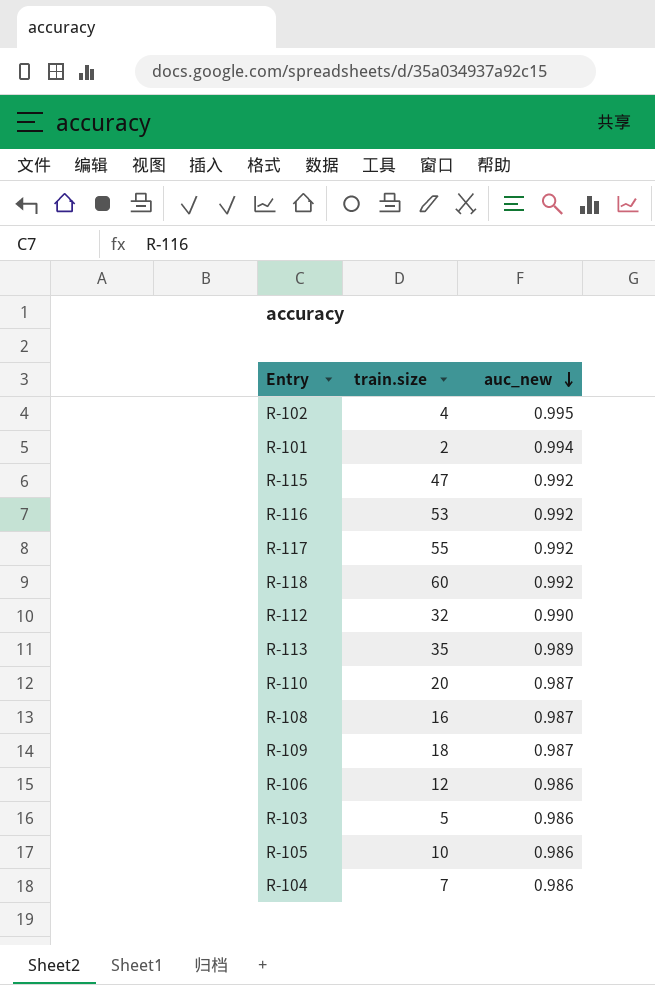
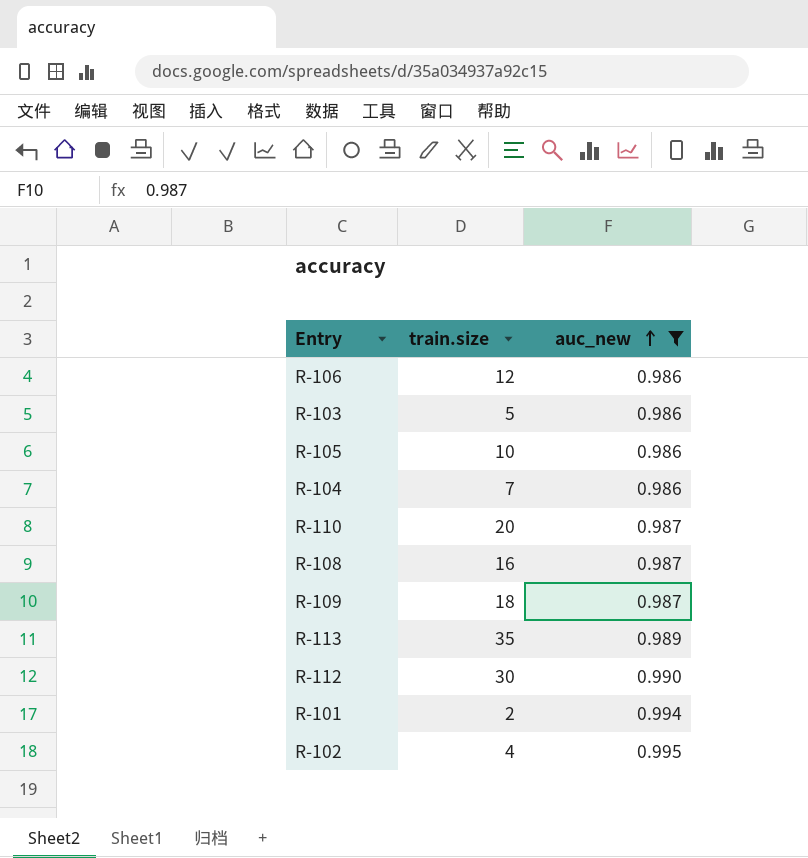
filter: none -> auc_new != 0.992
row order: auc_new descending -> auc_new ascending
R-112 | train.size: 32 -> 30

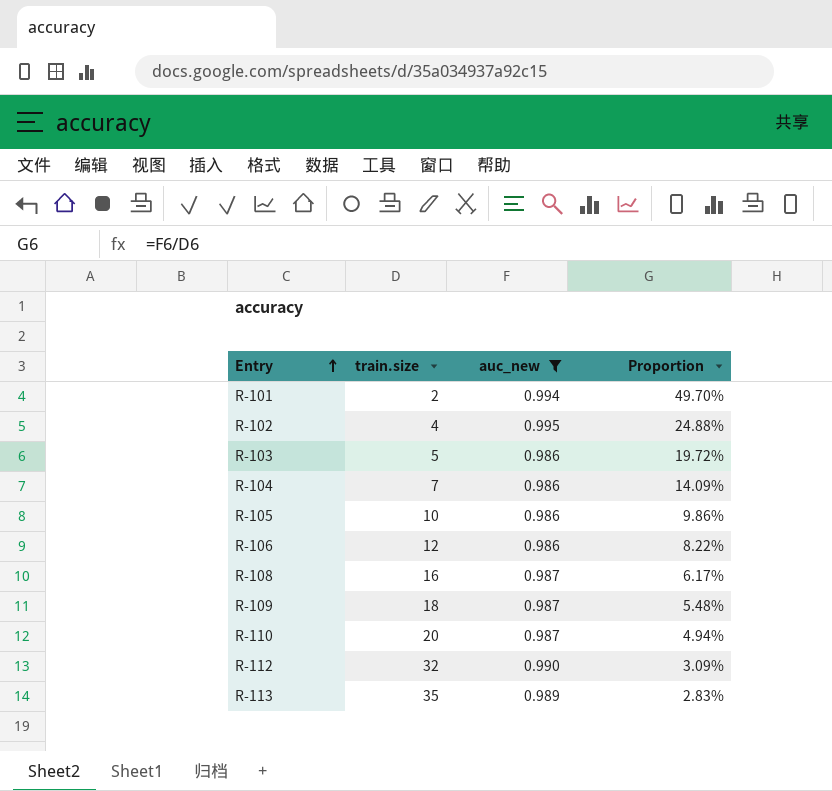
row order: auc_new ascending -> Entry ascending
column Proportion | formula: none -> [auc_new] / [train.size]
R-112 | train.size: 30 -> 32

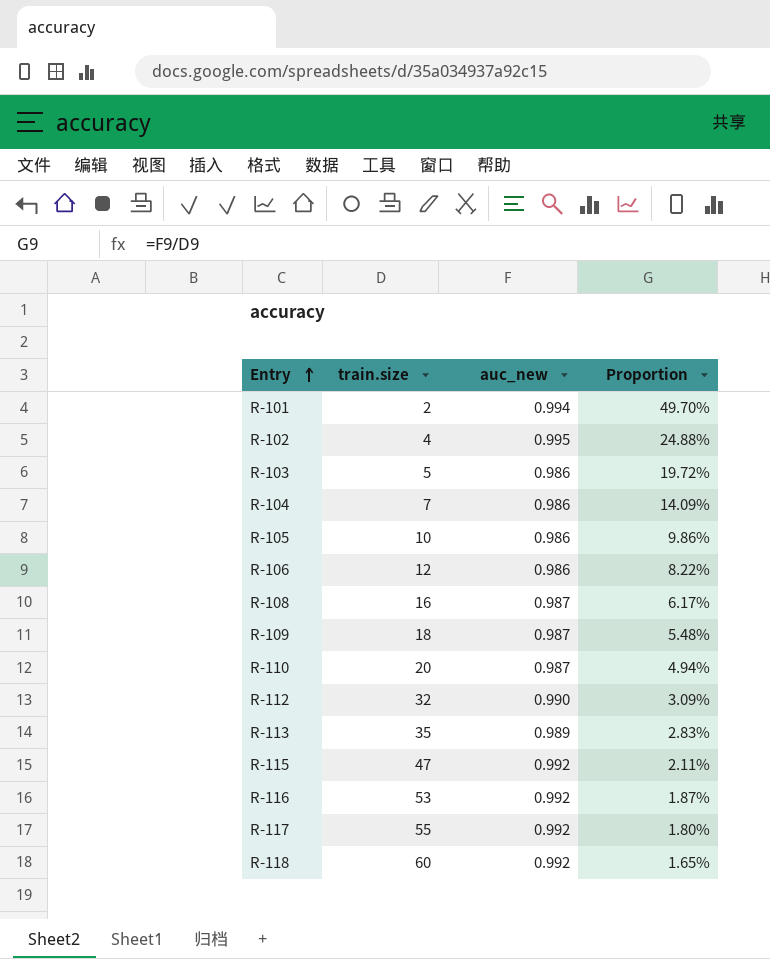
filter: auc_new != 0.992 -> none

